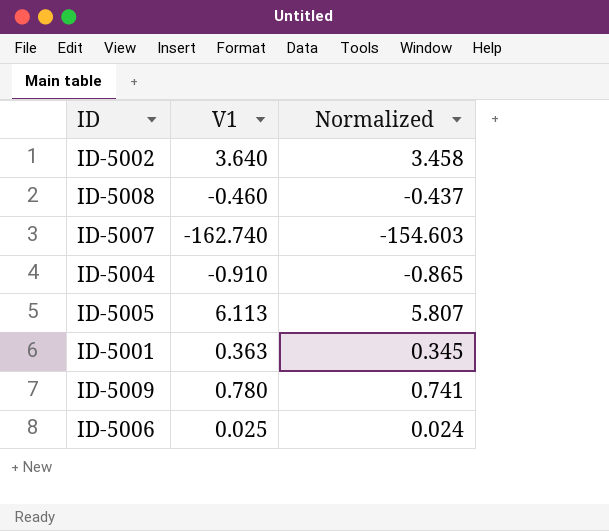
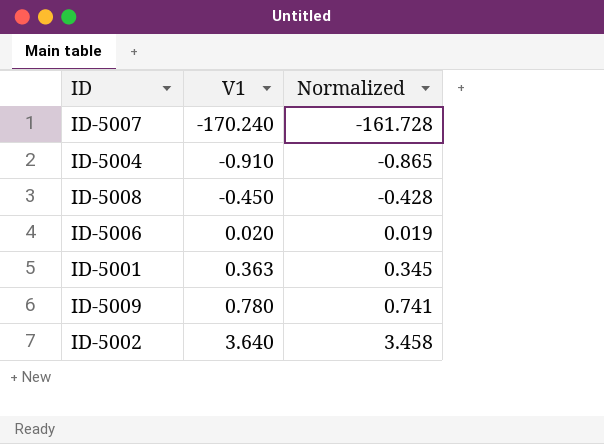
row order: none -> V1 ascending
row ID-5005: 6.113 | 5.807 -> none
ID-5007 | V1: -162.740 -> -170.240
ID-5007 | Normalized: -154.603 -> -161.728
ID-5008 | V1: -0.460 -> -0.450
ID-5008 | Normalized: -0.437 -> -0.428
ID-5006 | V1: 0.025 -> 0.020
ID-5006 | Normalized: 0.024 -> 0.019

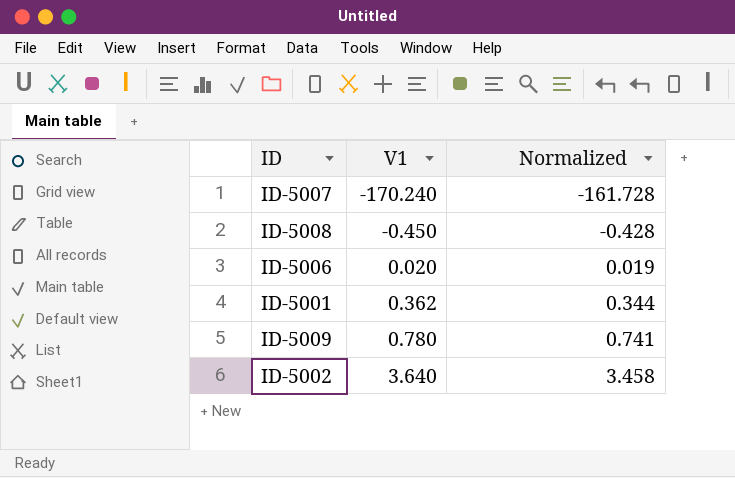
row ID-5004: -0.910 | -0.865 -> none
ID-5001 | V1: 0.363 -> 0.362
ID-5001 | Normalized: 0.345 -> 0.344

